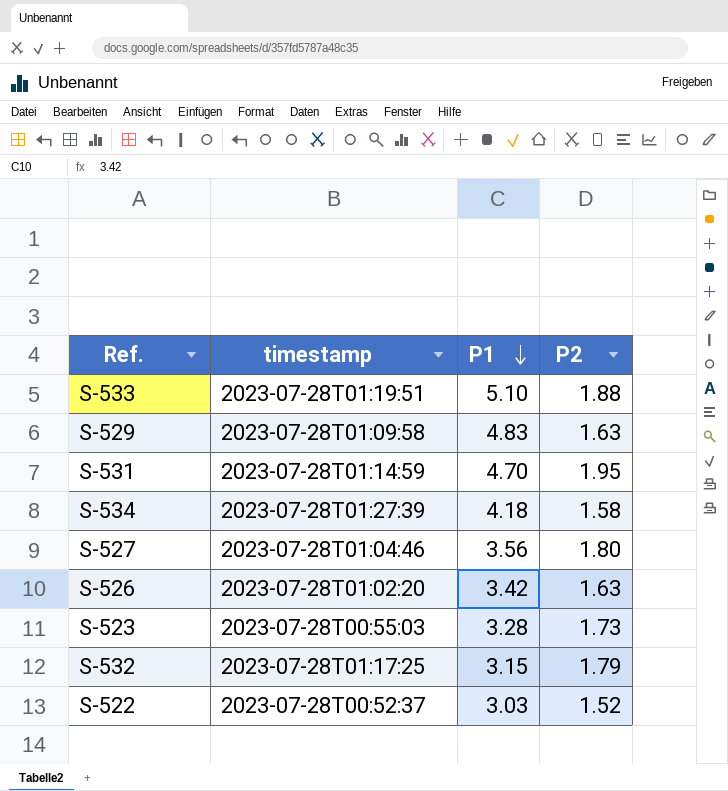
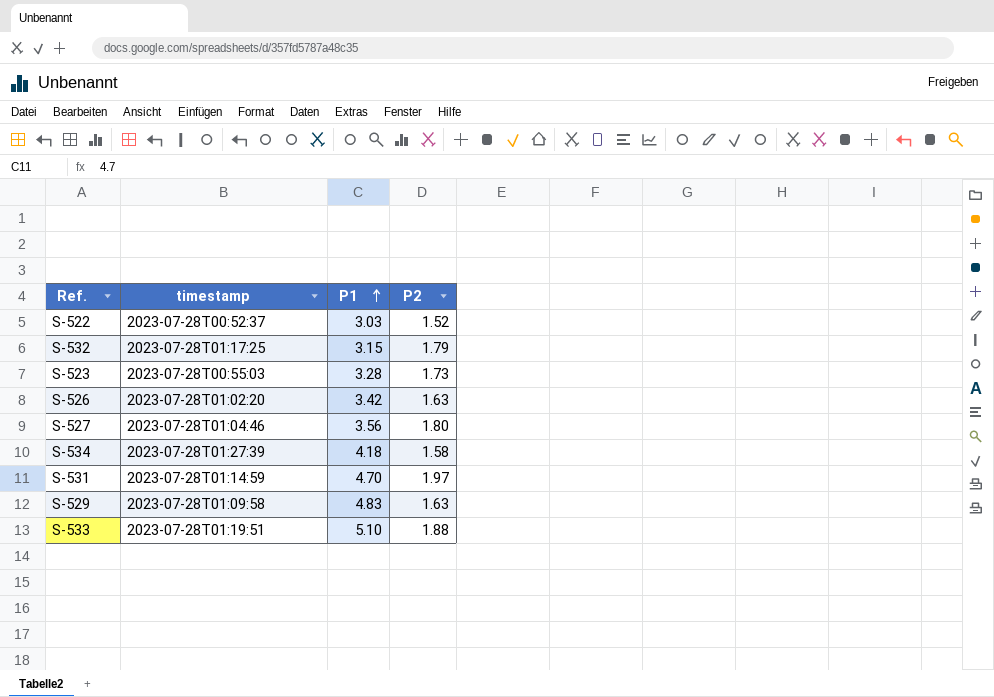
row order: P1 descending -> P1 ascending
S-531 | P2: 1.95 -> 1.97

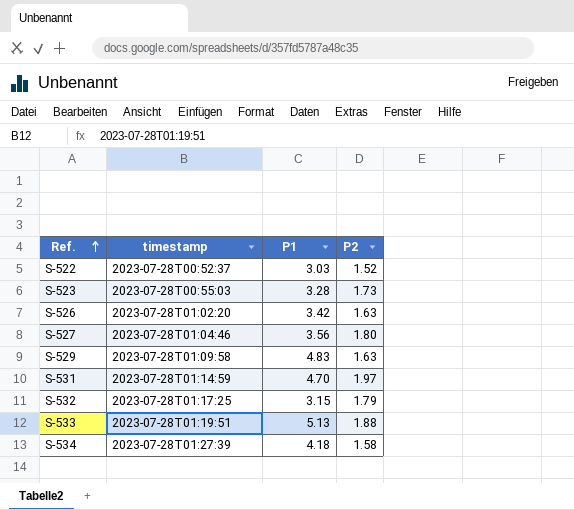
row order: P1 ascending -> Ref. ascending
S-533 | P1: 5.10 -> 5.13

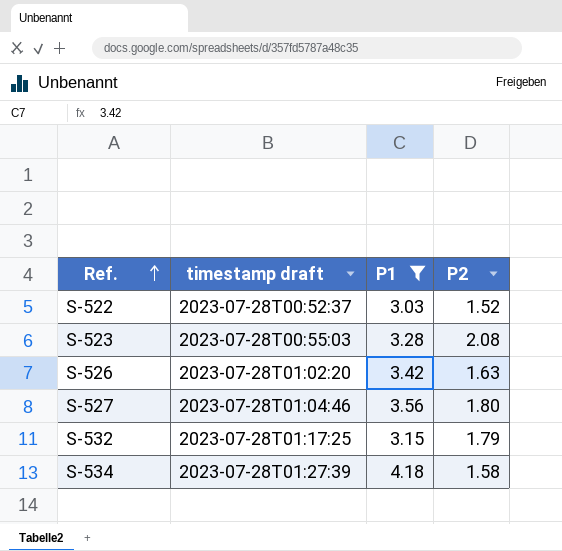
filter: none -> P1 <= 4.18
column name: timestamp -> timestamp draft
S-523 | P2: 1.73 -> 2.08

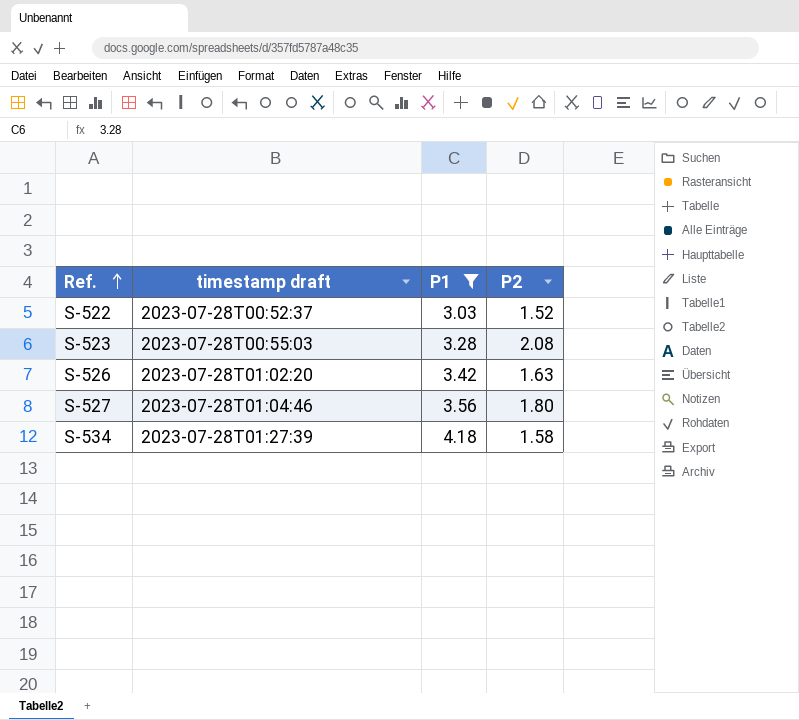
row S-532: 2023-07-28T01:17:25 | 3.15 | 1.79 -> none

